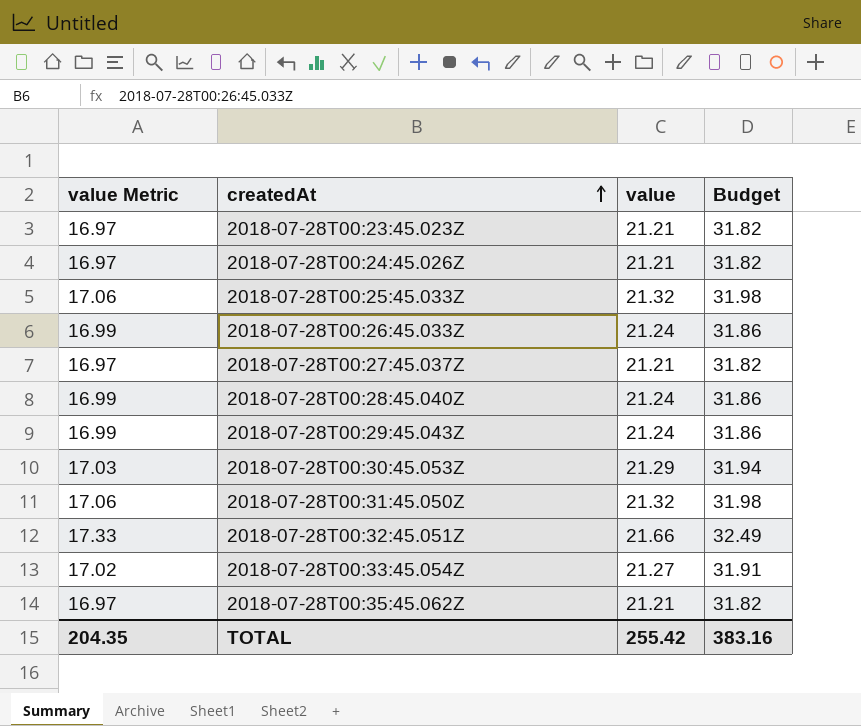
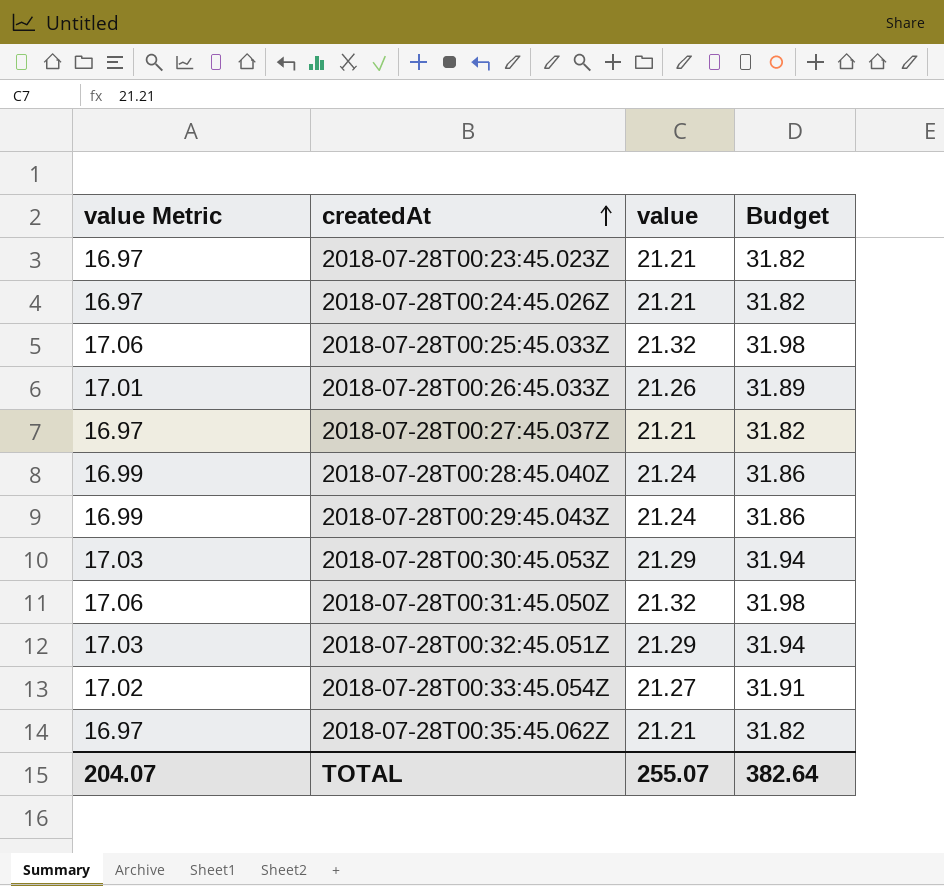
2018-07-28T00:26:45.033Z | value Metric: 16.99 -> 17.01
2018-07-28T00:26:45.033Z | value: 21.24 -> 21.26
2018-07-28T00:26:45.033Z | Budget: 31.86 -> 31.89
2018-07-28T00:32:45.051Z | value Metric: 17.33 -> 17.03
2018-07-28T00:32:45.051Z | value: 21.66 -> 21.29
2018-07-28T00:32:45.051Z | Budget: 32.49 -> 31.94
TOTAL | value Metric: 204.35 -> 204.07
TOTAL | value: 255.42 -> 255.07
TOTAL | Budget: 383.16 -> 382.64

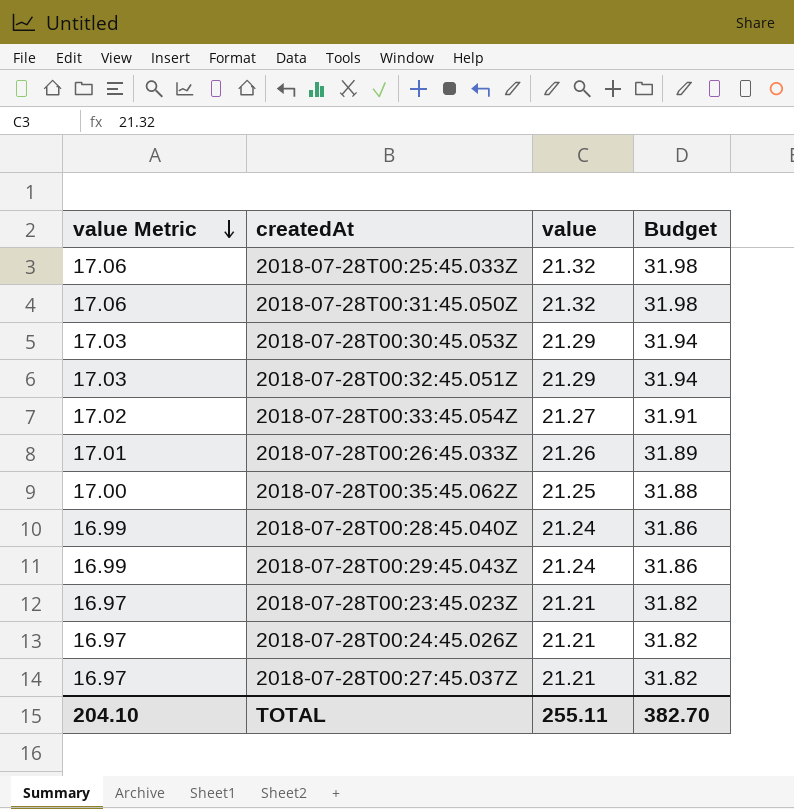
row order: createdAt ascending -> value Metric descending
2018-07-28T00:35:45.062Z | value Metric: 16.97 -> 17.00
2018-07-28T00:35:45.062Z | value: 21.21 -> 21.25
2018-07-28T00:35:45.062Z | Budget: 31.82 -> 31.88
TOTAL | value Metric: 204.07 -> 204.10
TOTAL | value: 255.07 -> 255.11
TOTAL | Budget: 382.64 -> 382.70

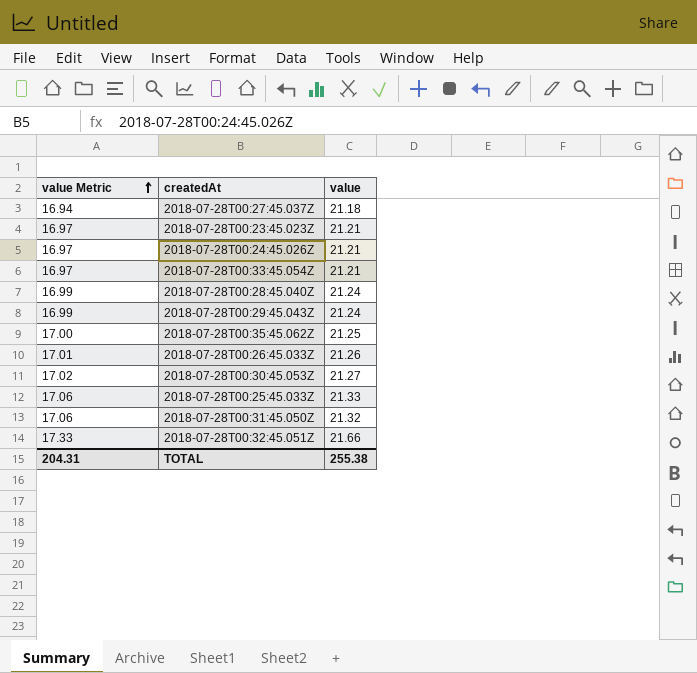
row order: value Metric descending -> value Metric ascending
column Budget | formula: [value] * 1.5 -> none
2018-07-28T00:27:45.037Z | value Metric: 16.97 -> 16.94
2018-07-28T00:27:45.037Z | value: 21.21 -> 21.18
2018-07-28T00:33:45.054Z | value Metric: 17.02 -> 16.97
2018-07-28T00:33:45.054Z | value: 21.27 -> 21.21
2018-07-28T00:30:45.053Z | value Metric: 17.03 -> 17.02
2018-07-28T00:30:45.053Z | value: 21.29 -> 21.27
2018-07-28T00:25:45.033Z | value: 21.32 -> 21.33
2018-07-28T00:32:45.051Z | value Metric: 17.03 -> 17.33
2018-07-28T00:32:45.051Z | value: 21.29 -> 21.66
TOTAL | value Metric: 204.10 -> 204.31
TOTAL | value: 255.11 -> 255.38

